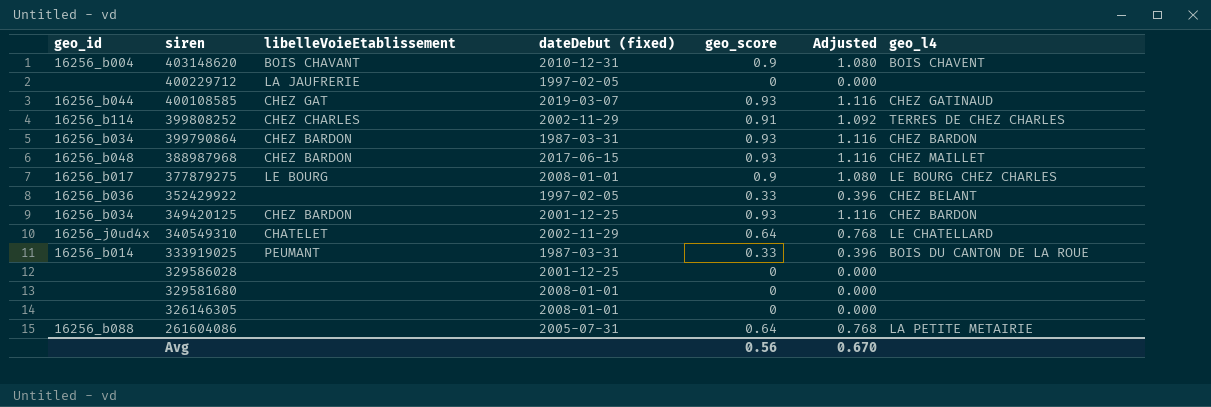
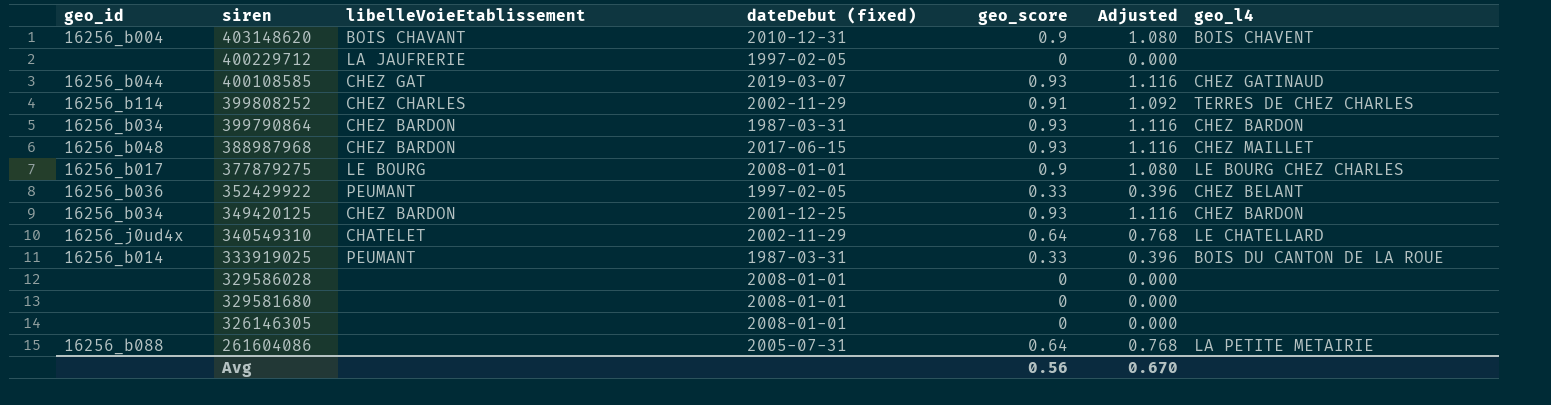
352429922 | libelleVoieEtablissement: none -> PEUMANT
329586028 | dateDebut (fixed): 2001-12-25 -> 2008-01-01

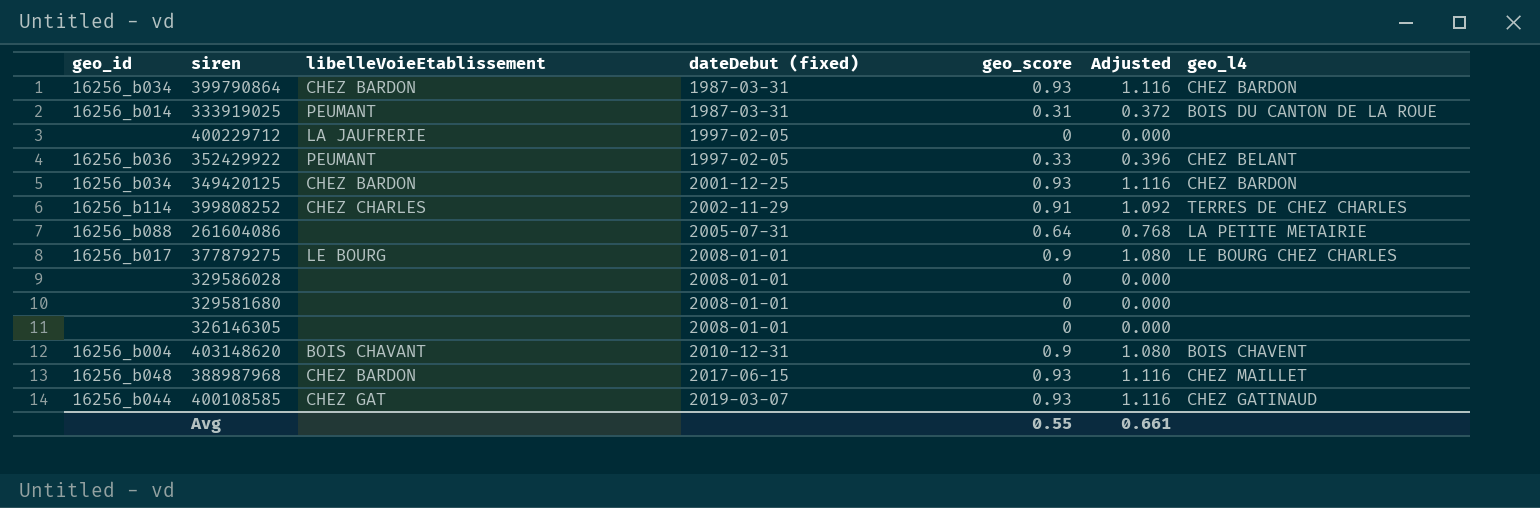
row order: siren descending -> dateDebut (fixed) ascending
row 340549310: 16256_j0ud4x | CHATELET | 2002-11-29 | 0.64 | 0.768 | LE CHATELLARD -> none
333919025 | geo_score: 0.33 -> 0.31
333919025 | Adjusted: 0.396 -> 0.372
Avg | geo_score: 0.56 -> 0.55
Avg | Adjusted: 0.670 -> 0.661

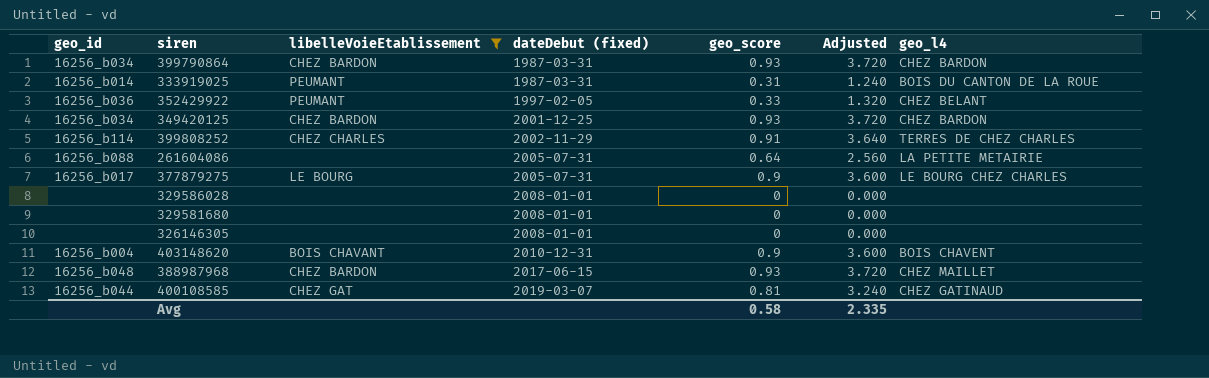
filter: none -> libelleVoieEtablissement != LA JAUFRERIE
column Adjusted | formula: [geo_score] * 1.2 -> [geo_score] * 4
377879275 | dateDebut (fixed): 2008-01-01 -> 2005-07-31
400108585 | geo_score: 0.93 -> 0.81
Avg | geo_score: 0.55 -> 0.58
Avg | Adjusted: 0.661 -> 2.335

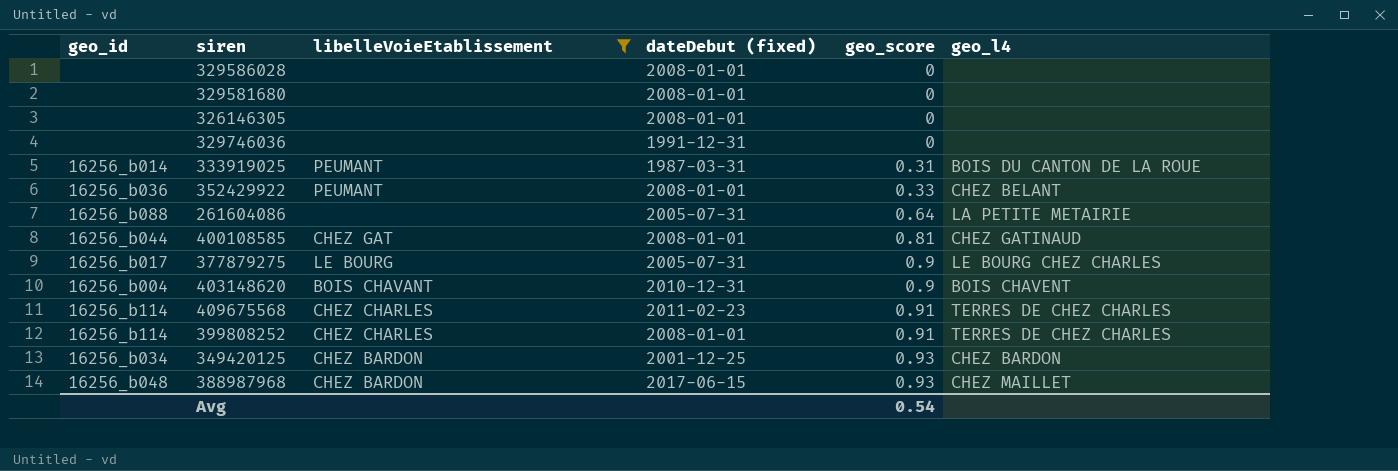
row order: dateDebut (fixed) ascending -> geo_score ascending
column Adjusted | formula: [geo_score] * 4 -> none
row 399790864: 16256_b034 | CHEZ BARDON | 1987-03-31 | 0.93 | 3.720 | CHEZ BARDON -> none
row 329746036: none -> none | none | 1991-12-31 | 0 | none
352429922 | dateDebut (fixed): 1997-02-05 -> 2008-01-01
400108585 | dateDebut (fixed): 2019-03-07 -> 2008-01-01
row 409675568: none -> 16256_b114 | CHEZ CHARLES | 2011-02-23 | 0.91 | TERRES DE CHEZ CHARLES
399808252 | dateDebut (fixed): 2002-11-29 -> 2008-01-01
Avg | geo_score: 0.58 -> 0.54

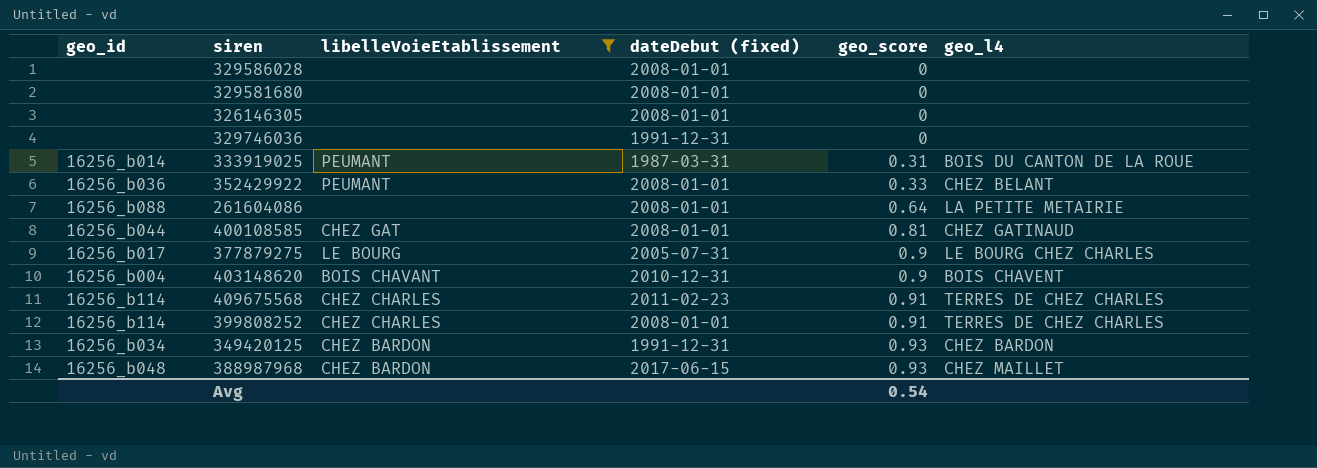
261604086 | dateDebut (fixed): 2005-07-31 -> 2008-01-01
349420125 | dateDebut (fixed): 2001-12-25 -> 1991-12-31

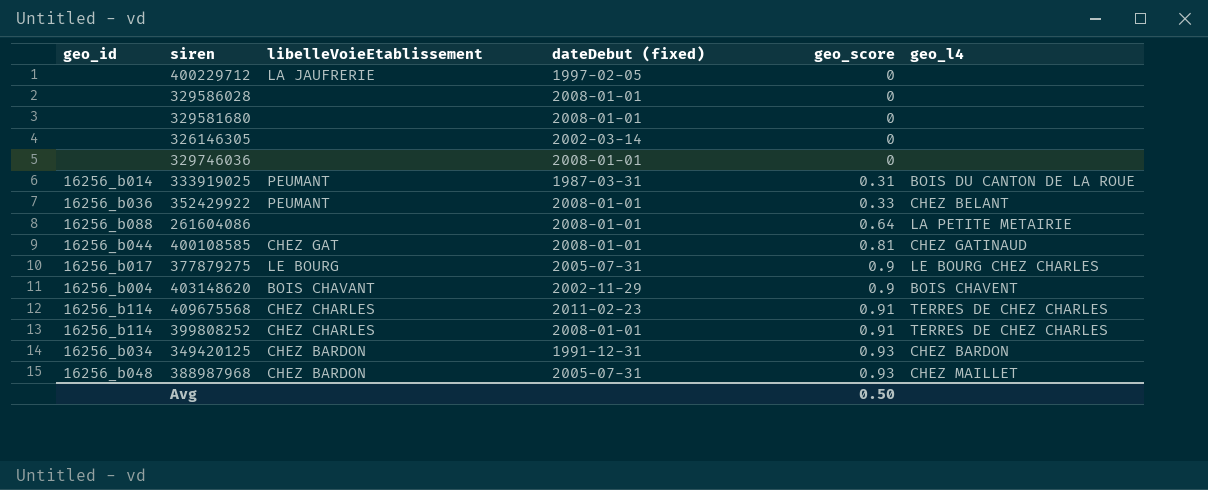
filter: libelleVoieEtablissement != LA JAUFRERIE -> none
326146305 | dateDebut (fixed): 2008-01-01 -> 2002-03-14
329746036 | dateDebut (fixed): 1991-12-31 -> 2008-01-01
403148620 | dateDebut (fixed): 2010-12-31 -> 2002-11-29
388987968 | dateDebut (fixed): 2017-06-15 -> 2005-07-31
Avg | geo_score: 0.54 -> 0.50

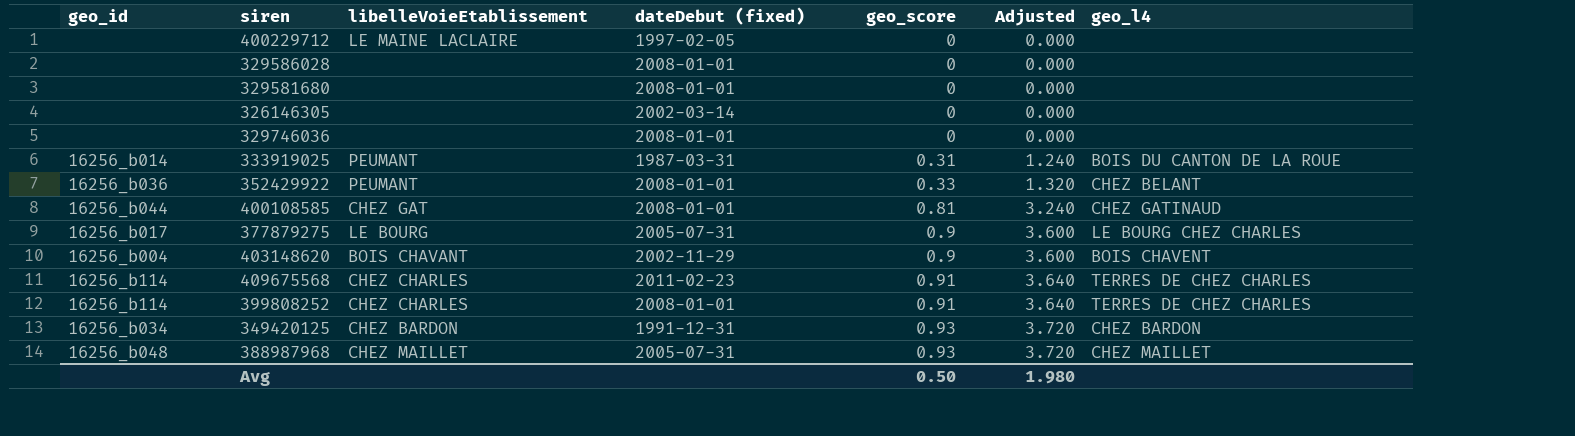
column Adjusted | formula: none -> [geo_score] * 4
row 261604086: 16256_b088 | none | 2008-01-01 | 0.64 | LA PETITE METAIRIE -> none
400229712 | libelleVoieEtablissement: LA JAUFRERIE -> LE MAINE LACLAIRE
388987968 | libelleVoieEtablissement: CHEZ BARDON -> CHEZ MAILLET

